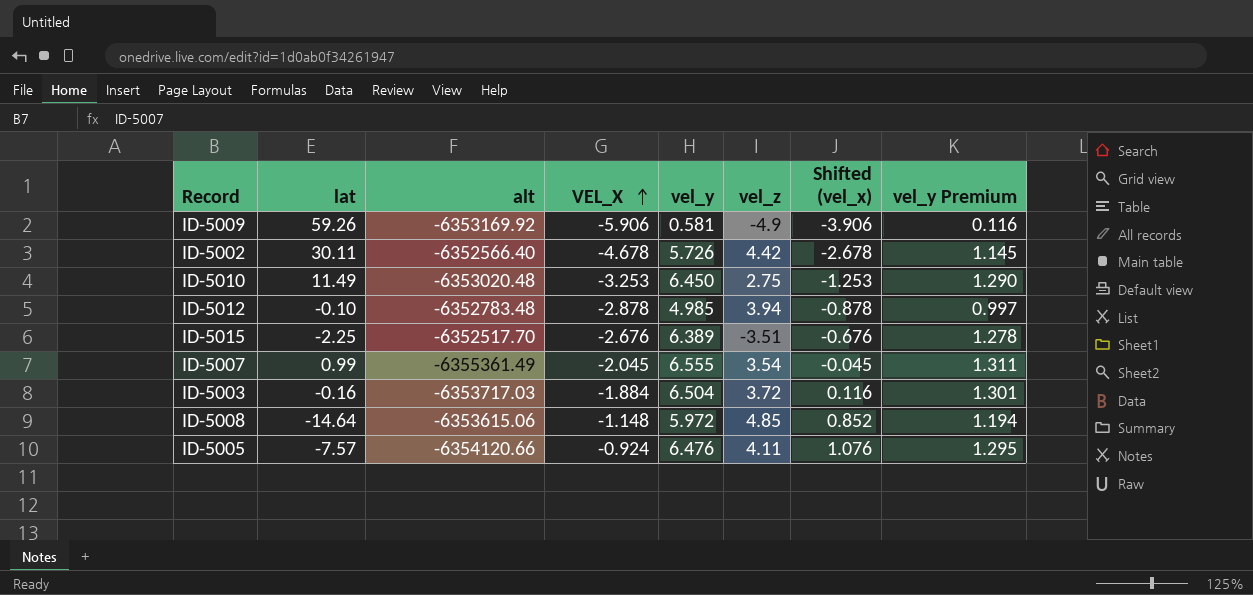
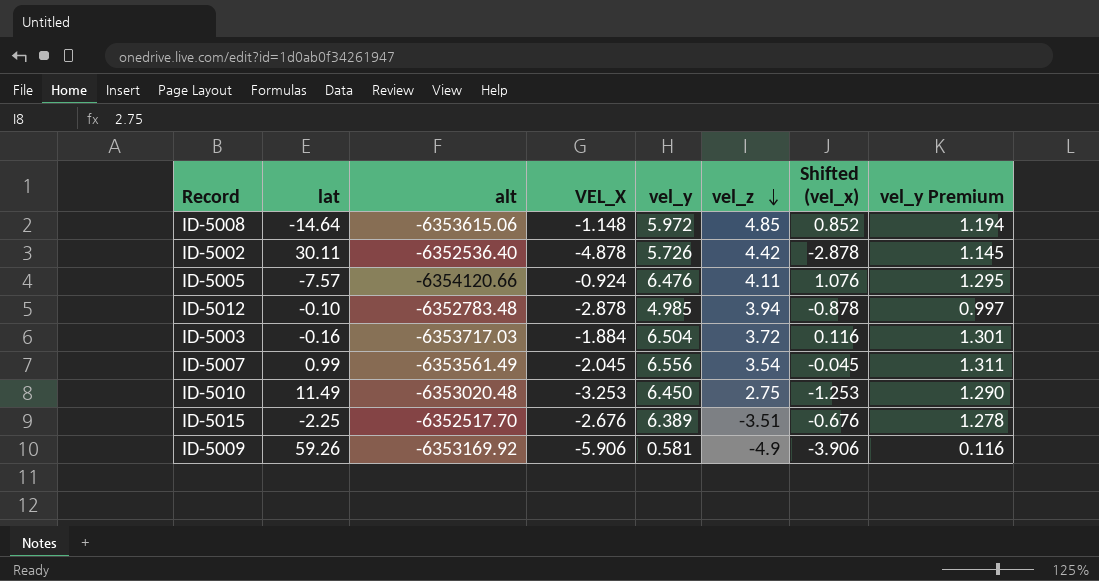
row order: VEL_X ascending -> vel_z descending
ID-5002 | alt: -6352566.40 -> -6352536.40
ID-5002 | VEL_X: -4.678 -> -4.878
ID-5002 | Shifted (vel_x): -2.678 -> -2.878
ID-5007 | alt: -6355361.49 -> -6353561.49
ID-5007 | vel_y: 6.555 -> 6.556

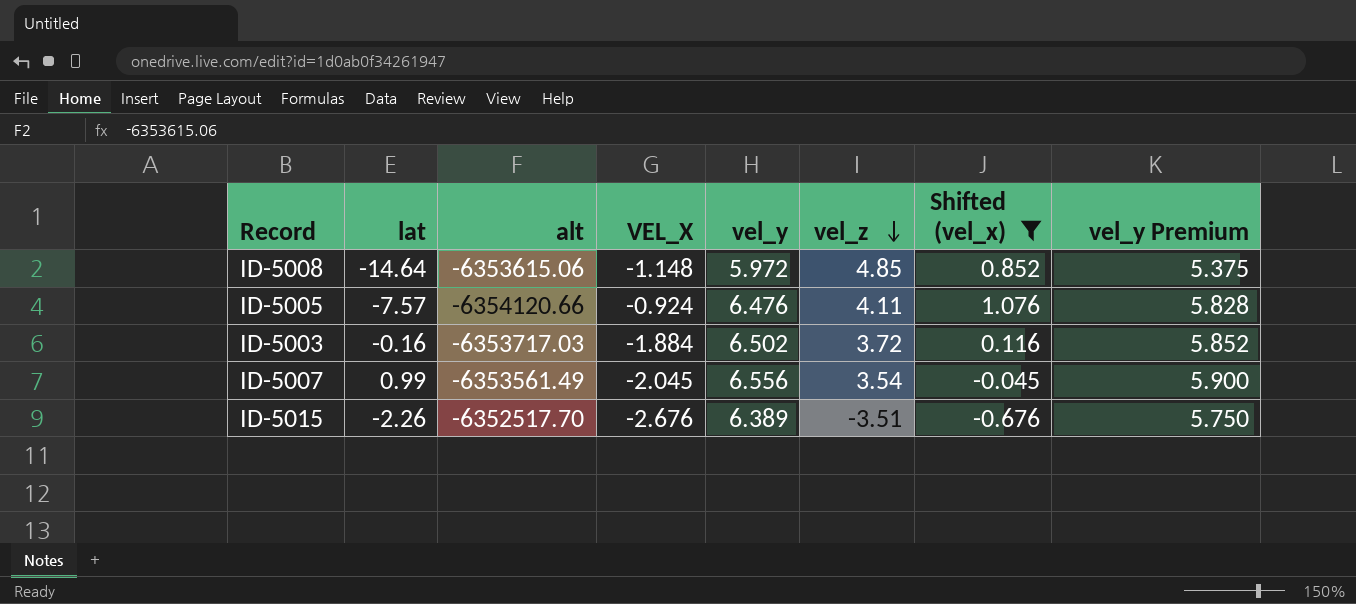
filter: none -> Shifted (vel_x) >= -0.676
column vel_y Premium | formula: [vel_y] * 0.2 -> [vel_y] * 0.9
ID-5003 | vel_y: 6.504 -> 6.502
ID-5015 | lat: -2.25 -> -2.26

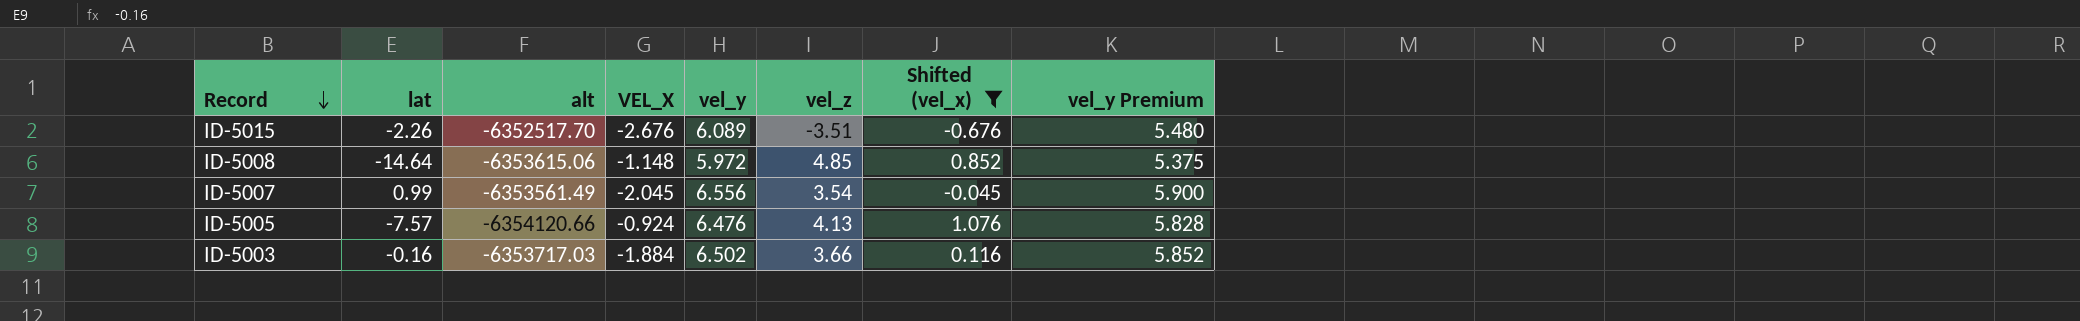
row order: vel_z descending -> Record descending
ID-5015 | vel_y: 6.389 -> 6.089
ID-5015 | vel_y Premium: 5.750 -> 5.480
ID-5005 | vel_z: 4.11 -> 4.13
ID-5003 | vel_z: 3.72 -> 3.66

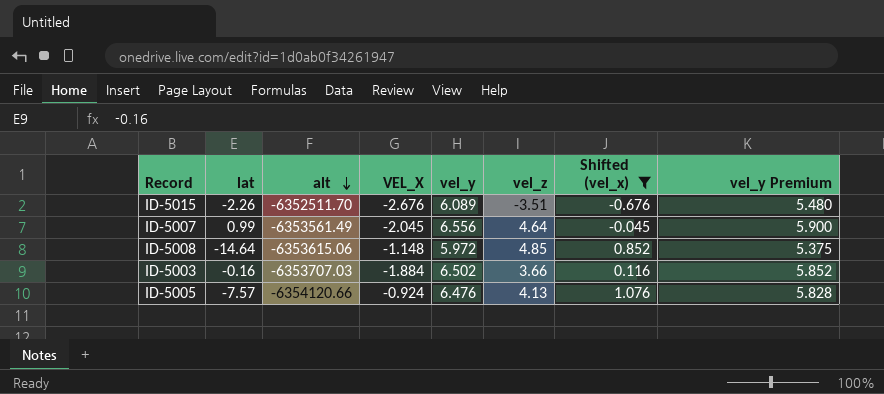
row order: Record descending -> alt descending
ID-5015 | alt: -6352517.70 -> -6352511.70
ID-5007 | vel_z: 3.54 -> 4.64
ID-5003 | alt: -6353717.03 -> -6353707.03

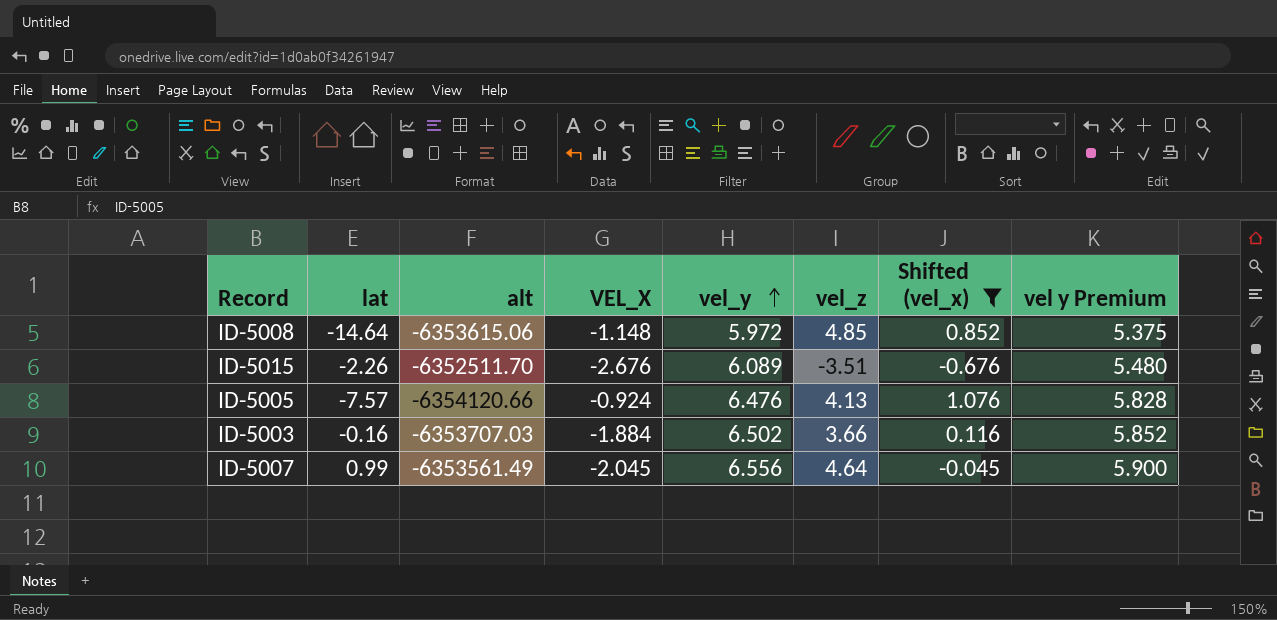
row order: alt descending -> vel_y ascending
column name: vel_y Premium -> vel y Premium

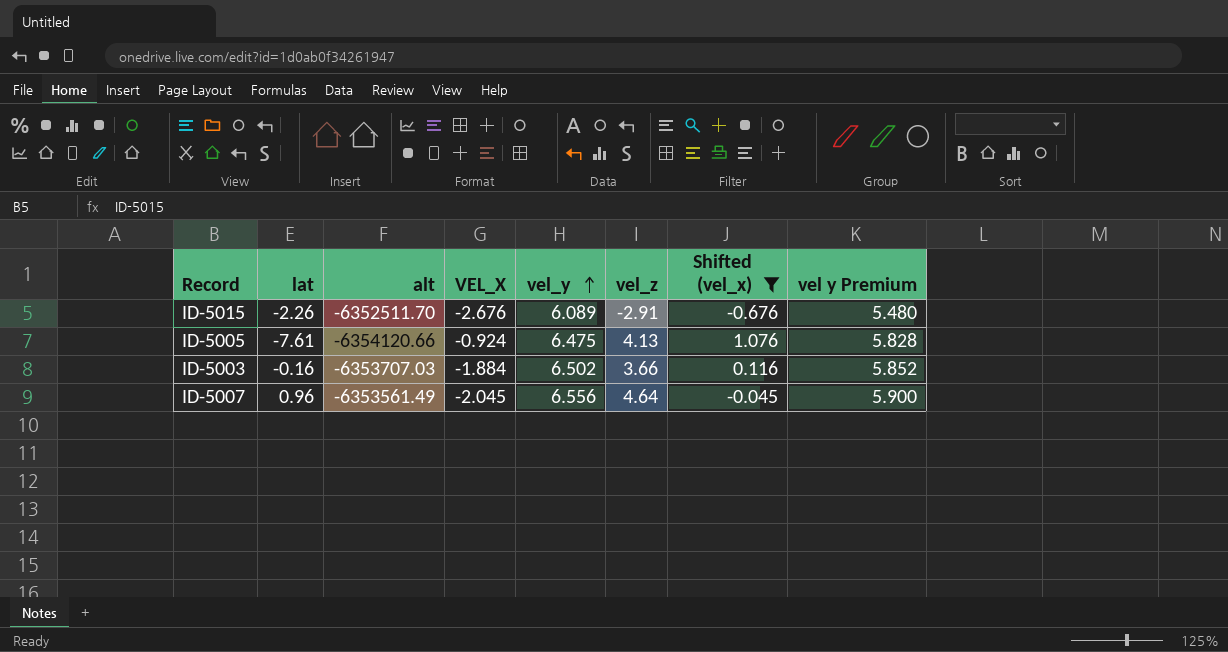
row ID-5008: -14.64 | -6353615.06 | -1.148 | 5.972 | 4.85 | 0.852 | 5.375 -> none
ID-5015 | vel_z: -3.51 -> -2.91
ID-5005 | lat: -7.57 -> -7.61
ID-5005 | vel_y: 6.476 -> 6.475
ID-5007 | lat: 0.99 -> 0.96

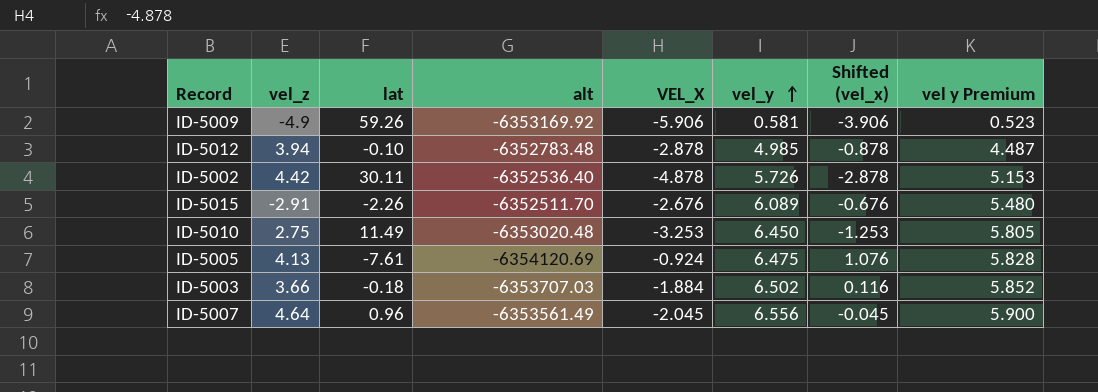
filter: Shifted (vel_x) >= -0.676 -> none
column vel_z | position: 6 -> 2
ID-5005 | alt: -6354120.66 -> -6354120.69
ID-5003 | lat: -0.16 -> -0.18

